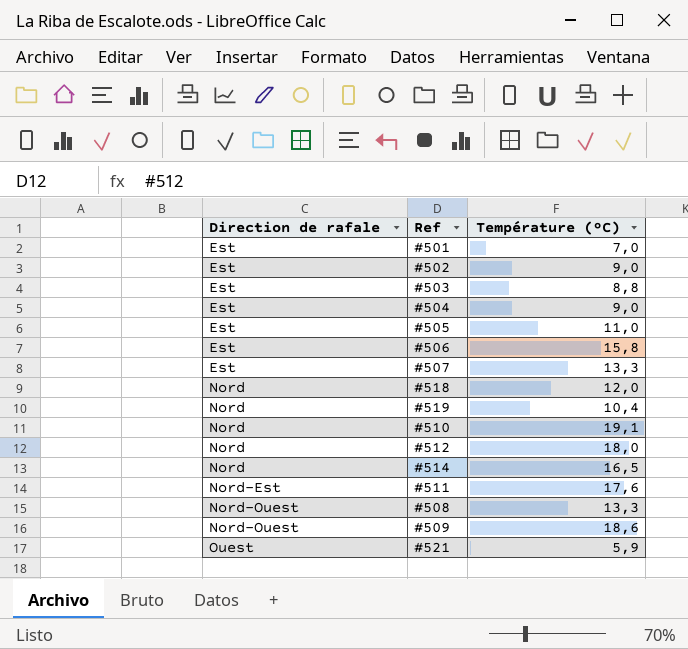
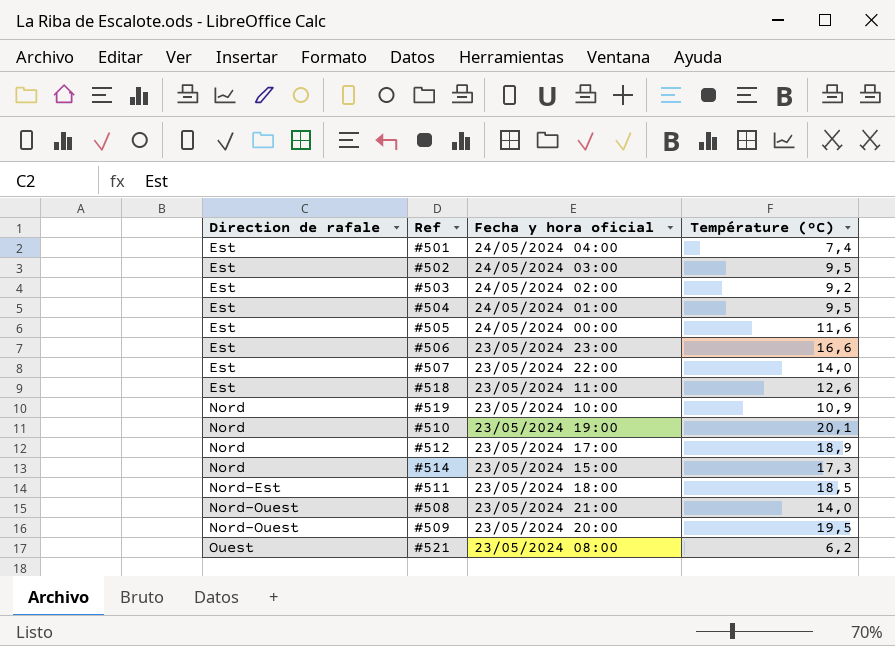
column Fecha y hora oficial | position: none -> 3
#501 | Température (ºC): 7,0 -> 7,4
#502 | Température (ºC): 9,0 -> 9,5
#503 | Température (ºC): 8,8 -> 9,2
#504 | Température (ºC): 9,0 -> 9,5
#505 | Température (ºC): 11,0 -> 11,6
#506 | Température (ºC): 15,8 -> 16,6
#507 | Température (ºC): 13,3 -> 14,0
#518 | Direction de rafale: Nord -> Est
#518 | Température (ºC): 12,0 -> 12,6
#519 | Température (ºC): 10,4 -> 10,9
#510 | Température (ºC): 19,1 -> 20,1
#512 | Température (ºC): 18,0 -> 18,9
#514 | Température (ºC): 16,5 -> 17,3
#511 | Température (ºC): 17,6 -> 18,5
#508 | Température (ºC): 13,3 -> 14,0
#509 | Température (ºC): 18,6 -> 19,5
#521 | Température (ºC): 5,9 -> 6,2

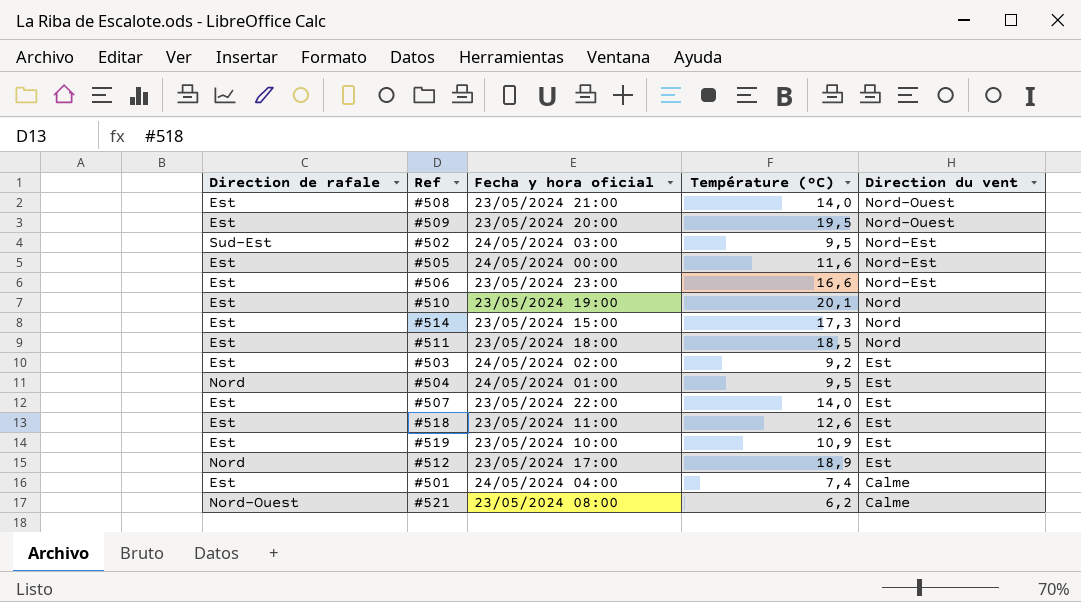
row order: Direction de rafale ascending -> Direction du vent descending
column Direction du vent | position: none -> 5
#508 | Direction de rafale: Nord-Ouest -> Est
#509 | Direction de rafale: Nord-Ouest -> Est
#502 | Direction de rafale: Est -> Sud-Est
#510 | Direction de rafale: Nord -> Est
#514 | Direction de rafale: Nord -> Est
#511 | Direction de rafale: Nord-Est -> Est
#504 | Direction de rafale: Est -> Nord
#519 | Direction de rafale: Nord -> Est
#521 | Direction de rafale: Ouest -> Nord-Ouest

